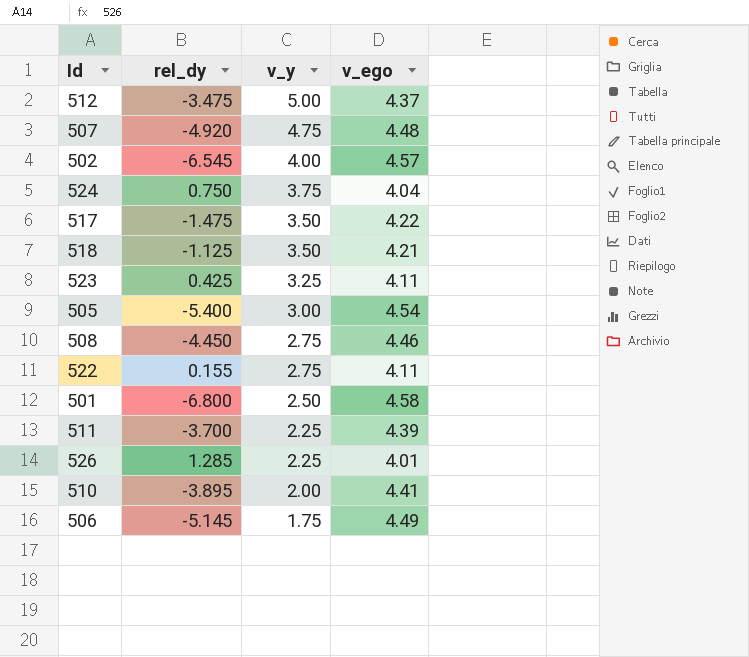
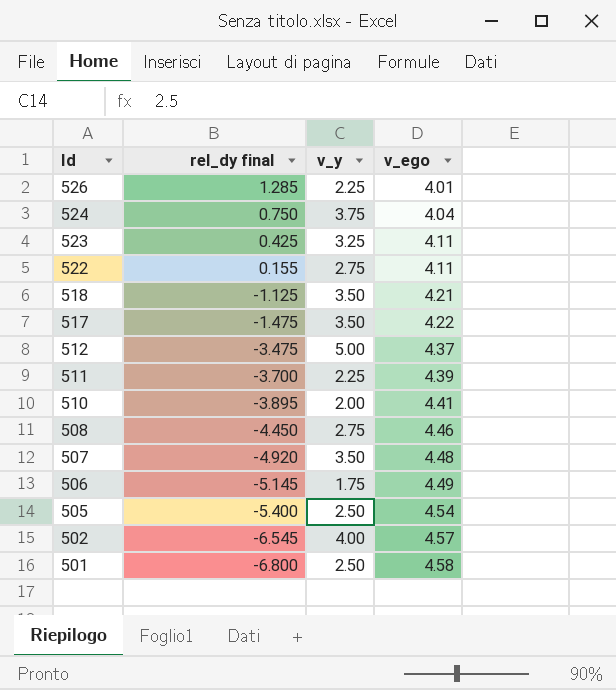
row order: v_y descending -> Id descending
column name: rel_dy -> rel_dy final
507 | v_y: 4.75 -> 3.50
505 | v_y: 3.00 -> 2.50

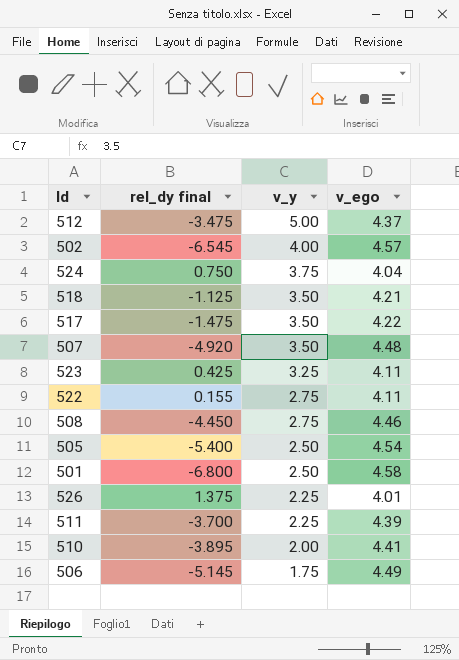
row order: Id descending -> v_y descending
526 | rel_dy final: 1.285 -> 1.375

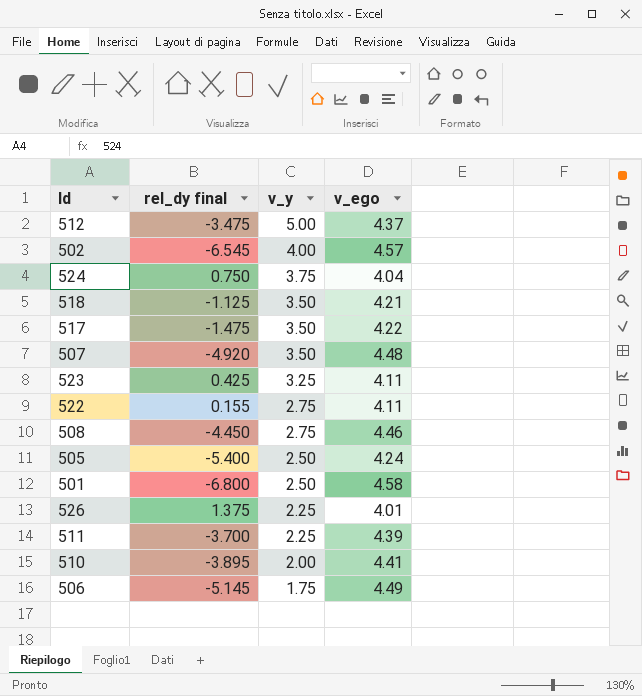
505 | v_ego: 4.54 -> 4.24

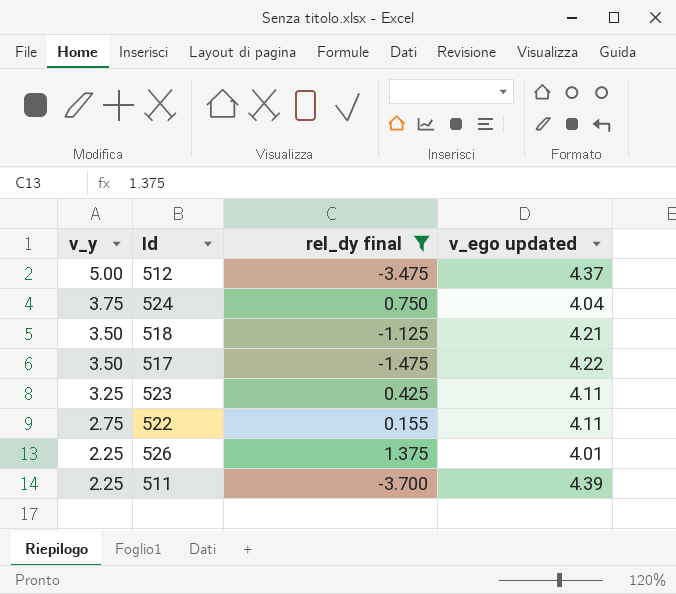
filter: none -> rel_dy final >= -3.700
column v_y | position: 3 -> 1
column name: v_ego -> v_ego updated

